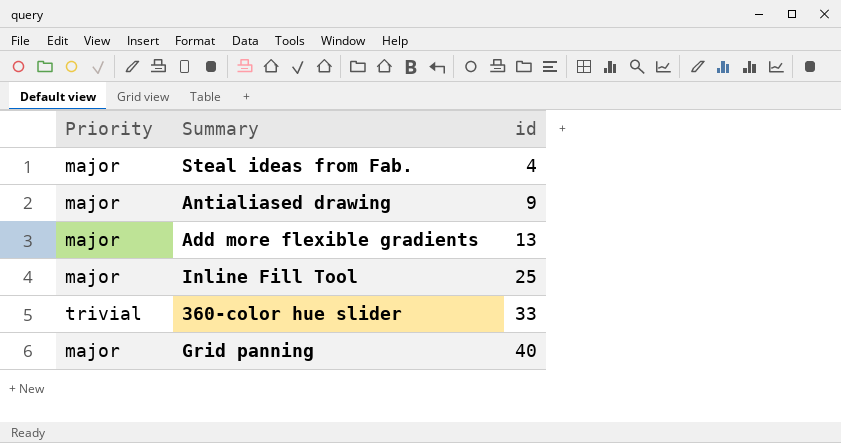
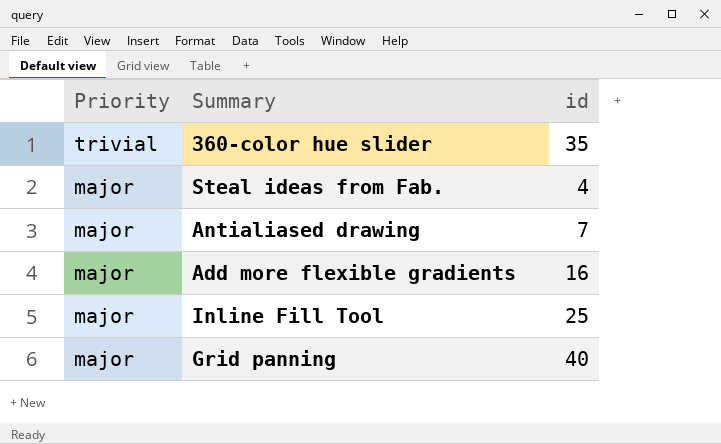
row order: id ascending -> Priority descending
360-color hue slider | id: 33 -> 35
Antialiased drawing | id: 9 -> 7
Add more flexible gradients | id: 13 -> 16

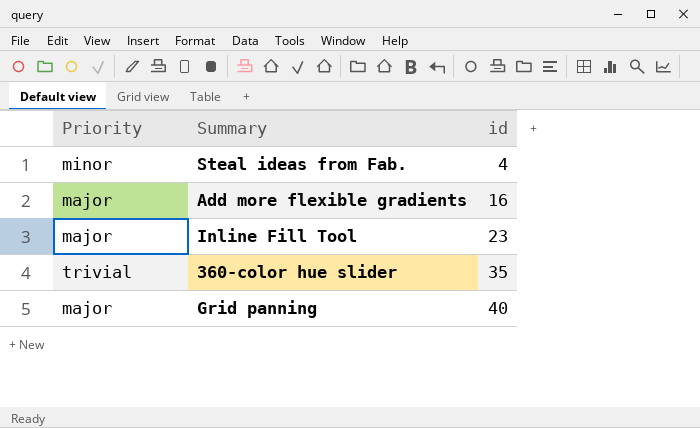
row order: Priority descending -> id ascending
row Antialiased drawing: major | 7 -> none
Steal ideas from Fab. | Priority: major -> minor
Inline Fill Tool | id: 25 -> 23

